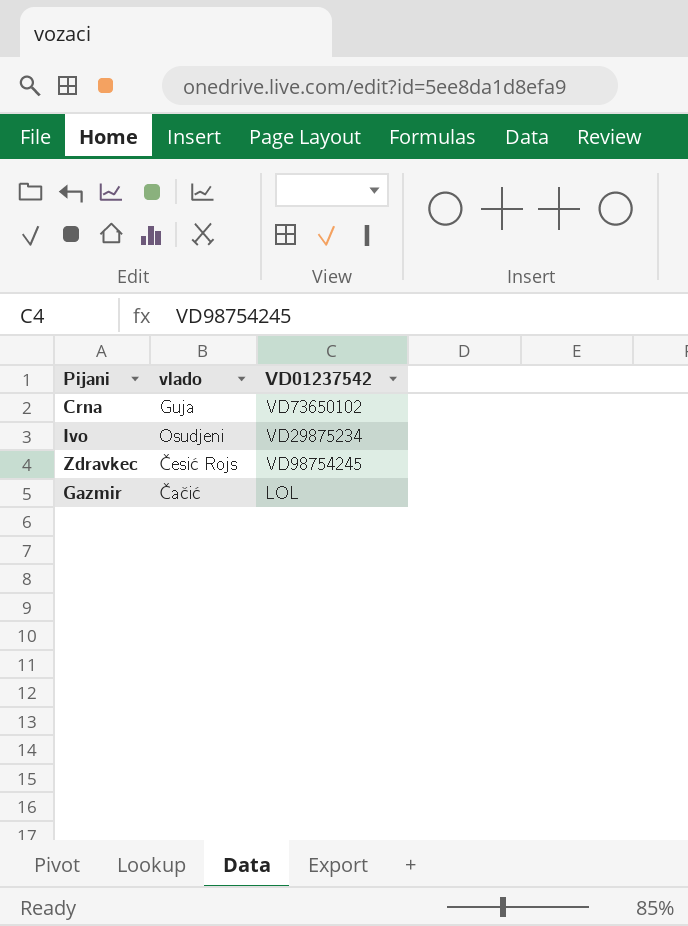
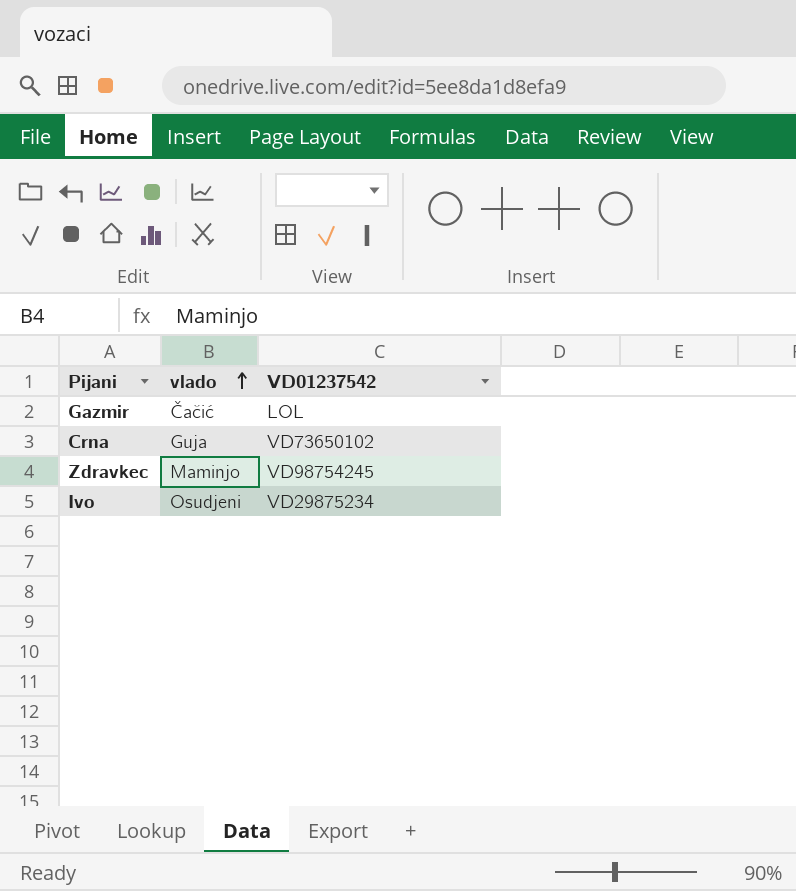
row order: none -> vlado ascending
Zdravkec | vlado: Česić Rojs -> Maminjo

